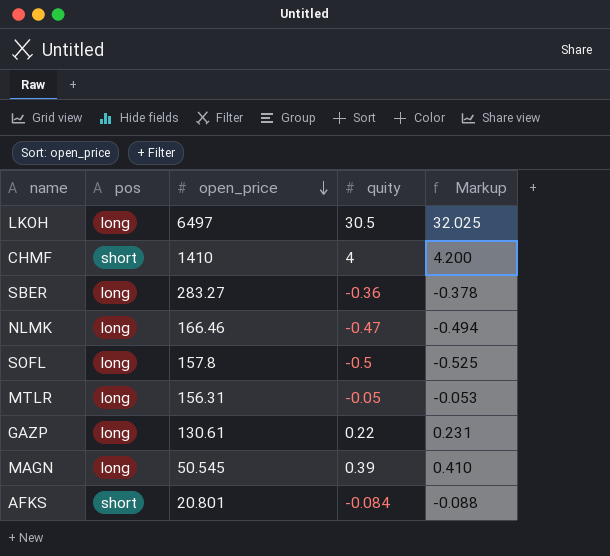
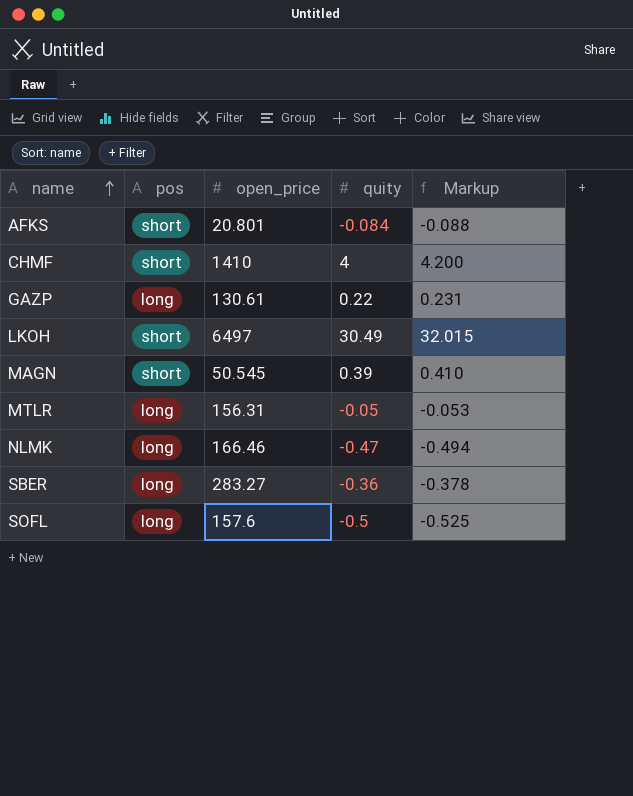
row order: open_price descending -> name ascending
LKOH | pos: long -> short
LKOH | quity: 30.5 -> 30.49
LKOH | Markup: 32.025 -> 32.015
MAGN | pos: long -> short
SOFL | open_price: 157.8 -> 157.6

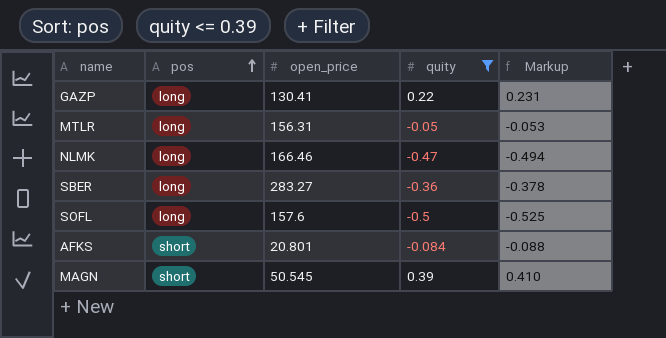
filter: none -> quity <= 0.39
row order: name ascending -> pos ascending
GAZP | open_price: 130.61 -> 130.41

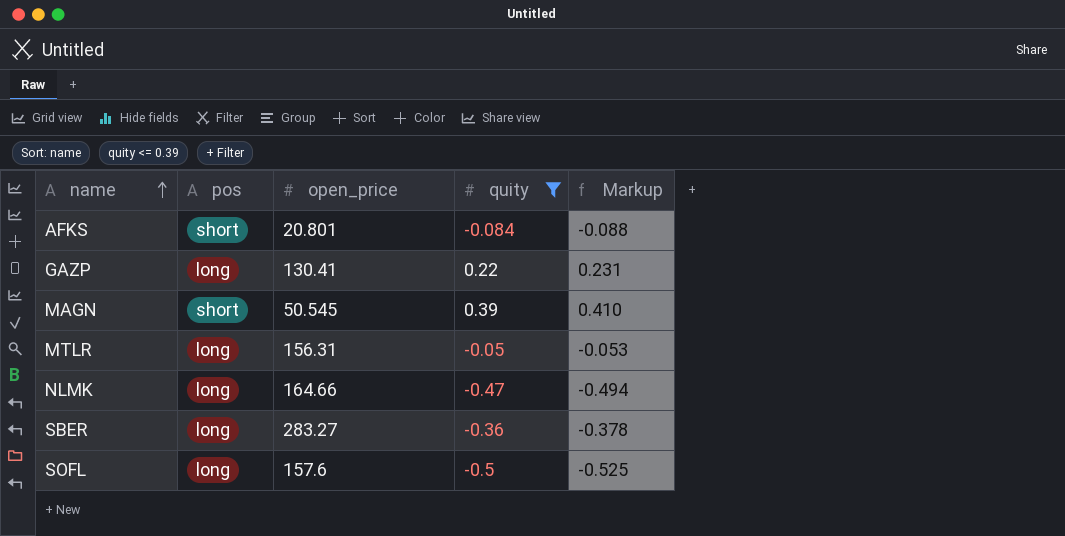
row order: pos ascending -> name ascending
NLMK | open_price: 166.46 -> 164.66

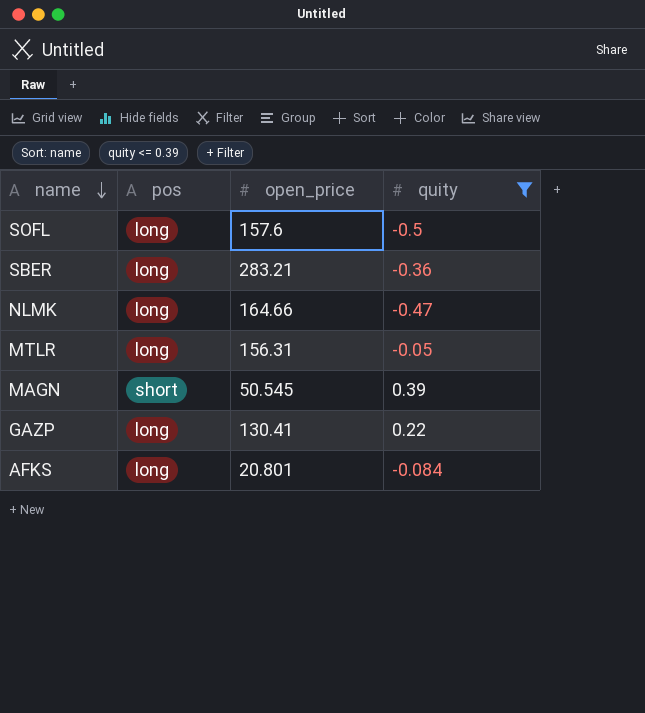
row order: name ascending -> name descending
column Markup | formula: [quity] * 1.05 -> none
SBER | open_price: 283.27 -> 283.21
AFKS | pos: short -> long

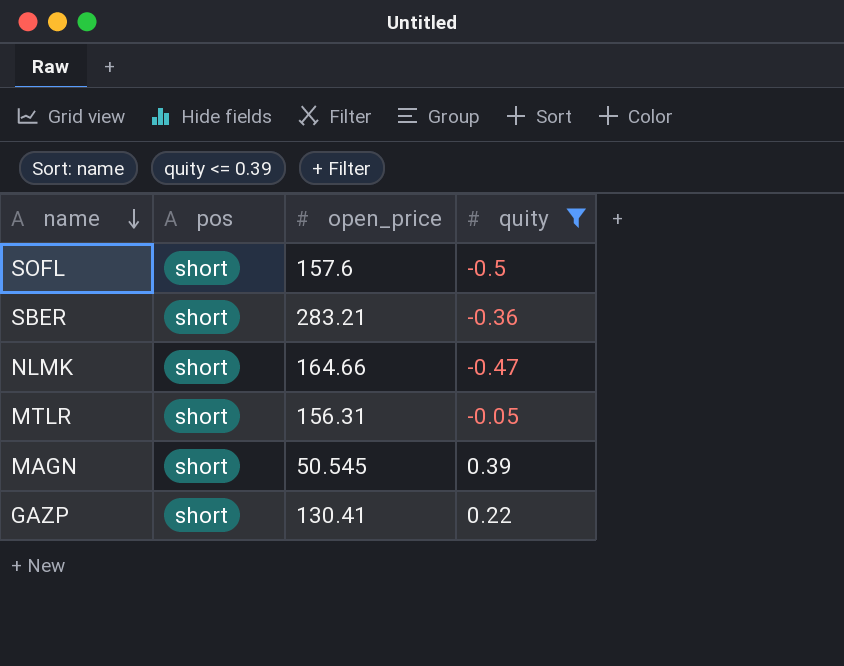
row AFKS: long | 20.801 | -0.084 -> none
SOFL | pos: long -> short
SBER | pos: long -> short
NLMK | pos: long -> short
MTLR | pos: long -> short
GAZP | pos: long -> short

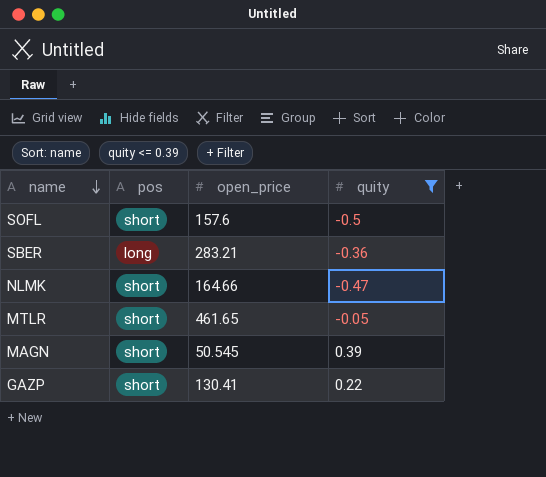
SBER | pos: short -> long
MTLR | open_price: 156.31 -> 461.65

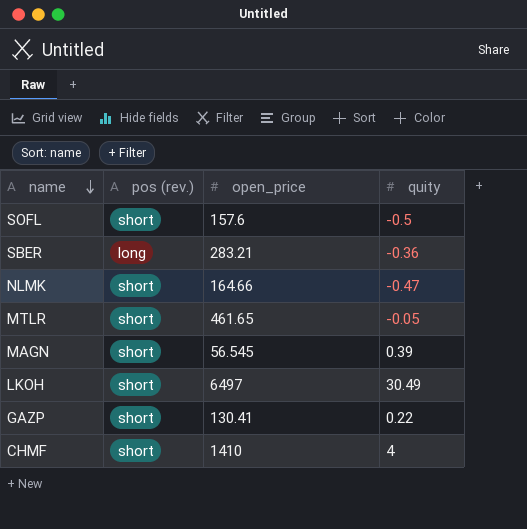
filter: quity <= 0.39 -> none
column name: pos -> pos (rev.)
MAGN | open_price: 50.545 -> 56.545

